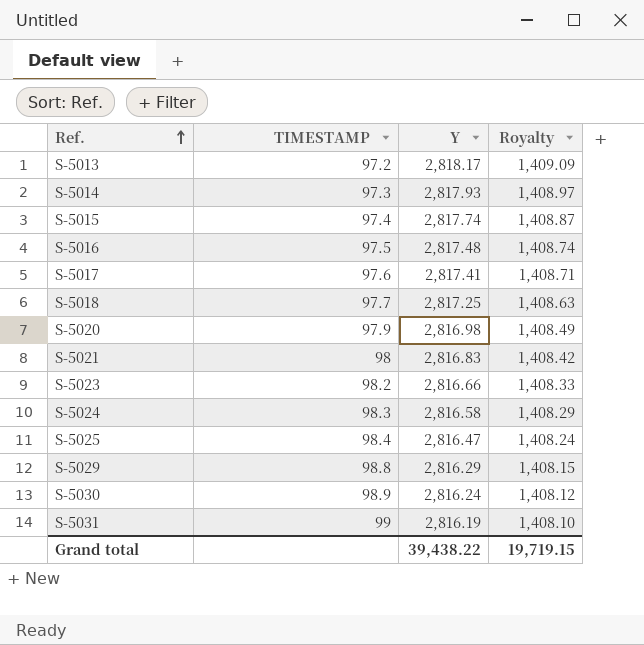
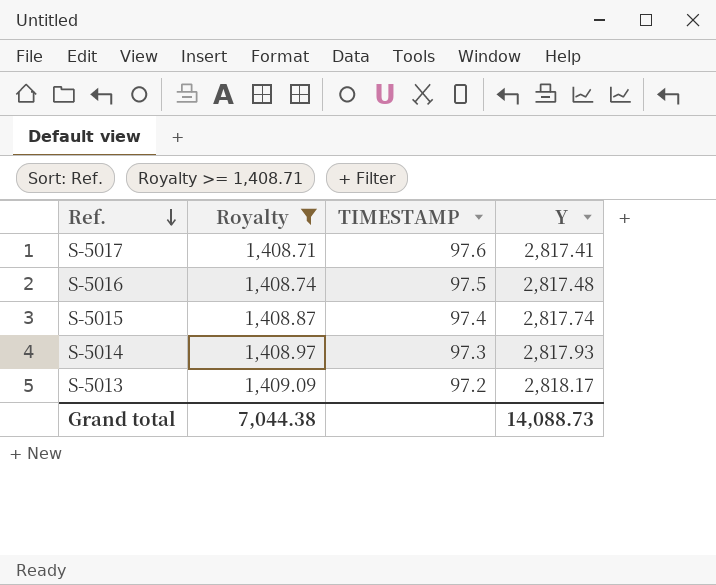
filter: none -> Royalty >= 1,408.71
row order: Ref. ascending -> Ref. descending
column Royalty | position: 4 -> 2
Grand total | Royalty: 19,719.15 -> 7,044.38
Grand total | Y: 39,438.22 -> 14,088.73

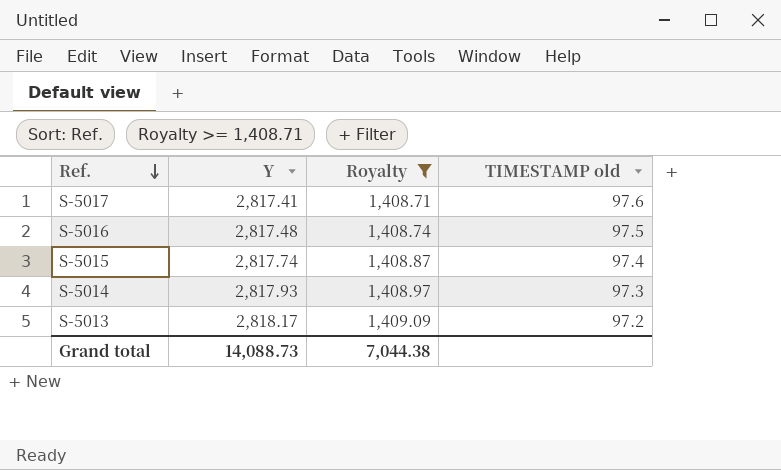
column Y | position: 4 -> 2
column name: TIMESTAMP -> TIMESTAMP old

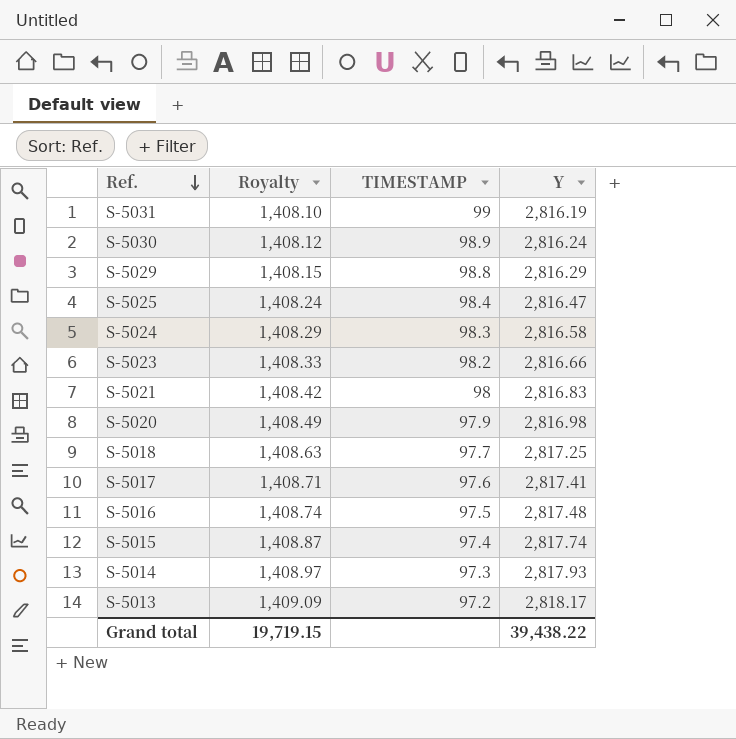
filter: Royalty >= 1,408.71 -> none
column name: TIMESTAMP old -> TIMESTAMP
column Y | position: 2 -> 4
Grand total | Royalty: 7,044.38 -> 19,719.15
Grand total | Y: 14,088.73 -> 39,438.22

